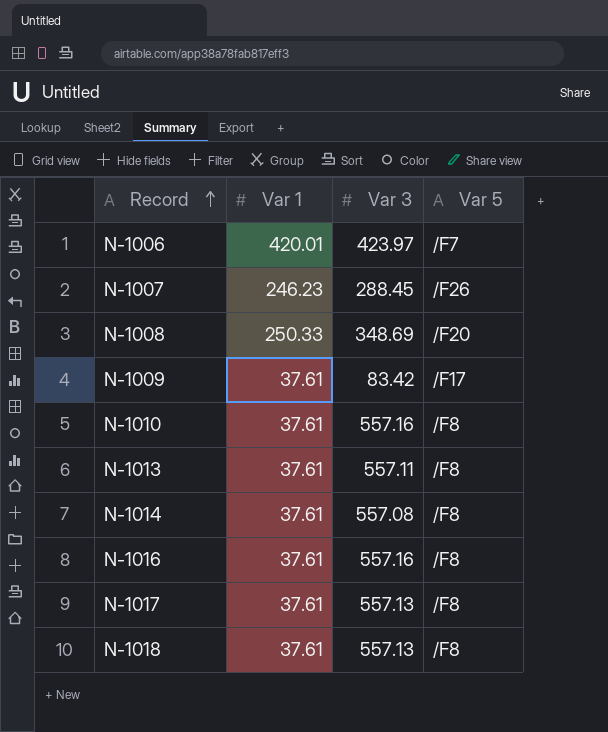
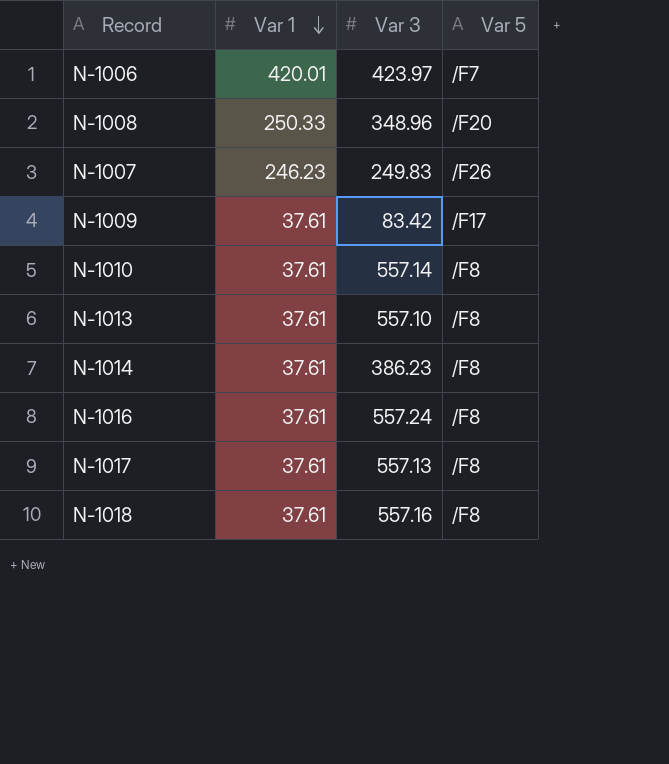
row order: Record ascending -> Var 1 descending
N-1008 | Var 3: 348.69 -> 348.96
N-1007 | Var 3: 288.45 -> 249.83
N-1010 | Var 3: 557.16 -> 557.14
N-1013 | Var 3: 557.11 -> 557.10
N-1014 | Var 3: 557.08 -> 386.23
N-1016 | Var 3: 557.16 -> 557.24
N-1018 | Var 3: 557.13 -> 557.16

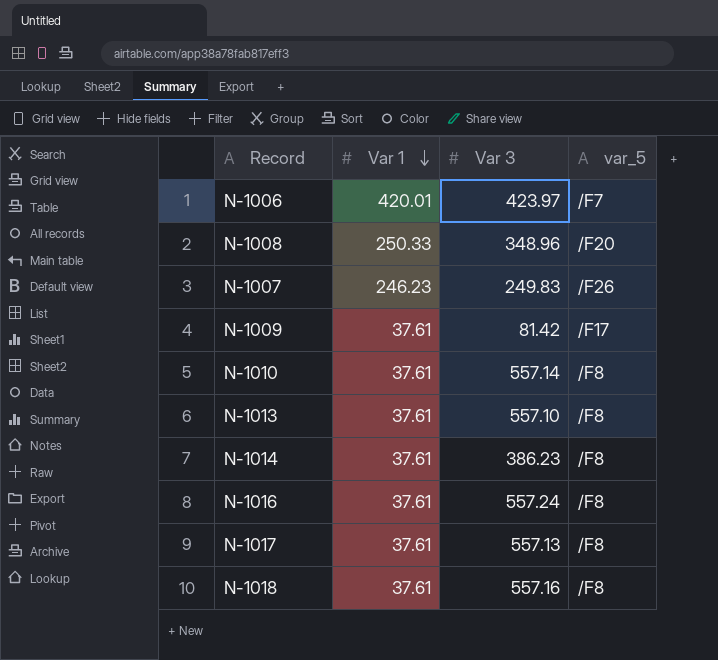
column name: Var 5 -> var_5
N-1009 | Var 3: 83.42 -> 81.42

